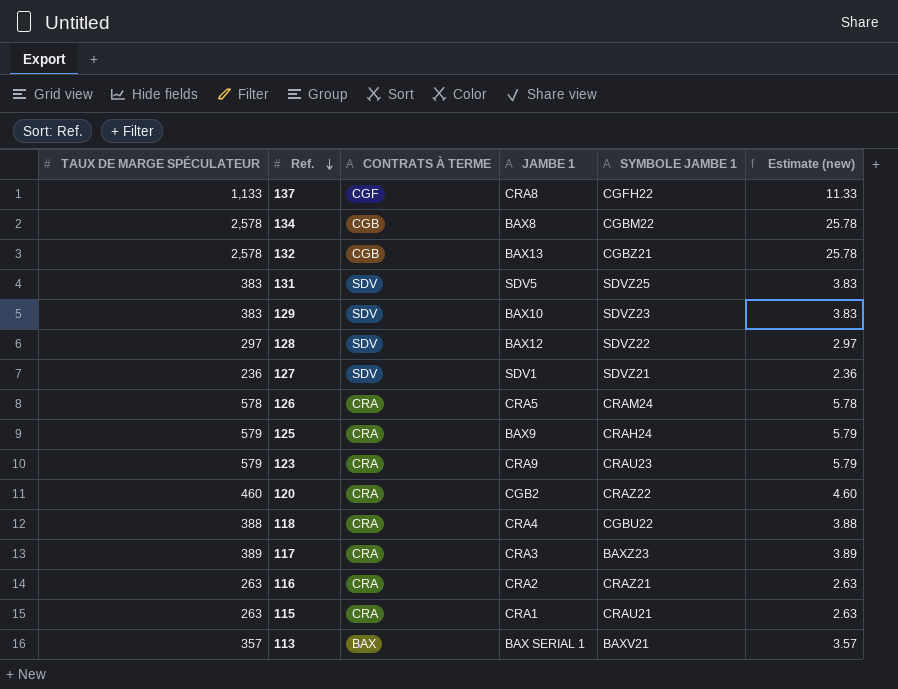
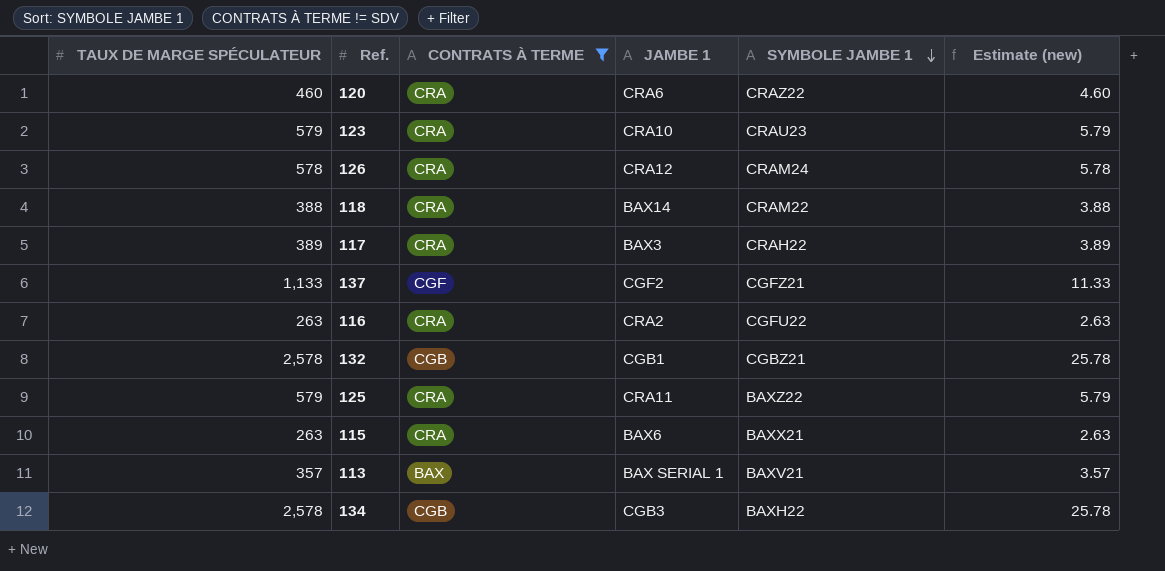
filter: none -> CONTRATS À TERME != SDV
row order: Ref. descending -> SYMBOLE JAMBE 1 descending
120 | JAMBE 1: CGB2 -> CRA6
123 | JAMBE 1: CRA9 -> CRA10
126 | JAMBE 1: CRA5 -> CRA12
118 | JAMBE 1: CRA4 -> BAX14
118 | SYMBOLE JAMBE 1: CGBU22 -> CRAM22
117 | JAMBE 1: CRA3 -> BAX3
117 | SYMBOLE JAMBE 1: BAXZ23 -> CRAH22
137 | JAMBE 1: CRA8 -> CGF2
137 | SYMBOLE JAMBE 1: CGFH22 -> CGFZ21
116 | SYMBOLE JAMBE 1: CRAZ21 -> CGFU22
132 | JAMBE 1: BAX13 -> CGB1
125 | JAMBE 1: BAX9 -> CRA11
125 | SYMBOLE JAMBE 1: CRAH24 -> BAXZ22
115 | JAMBE 1: CRA1 -> BAX6
115 | SYMBOLE JAMBE 1: CRAU21 -> BAXX21
134 | JAMBE 1: BAX8 -> CGB3
134 | SYMBOLE JAMBE 1: CGBM22 -> BAXH22

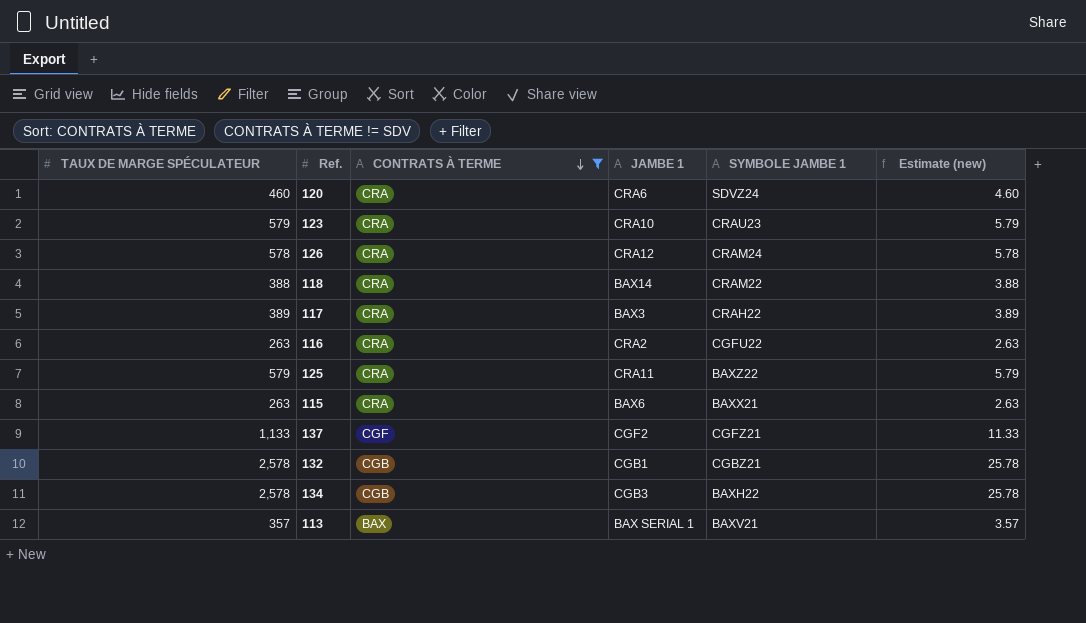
row order: SYMBOLE JAMBE 1 descending -> CONTRATS À TERME descending
120 | SYMBOLE JAMBE 1: CRAZ22 -> SDVZ24

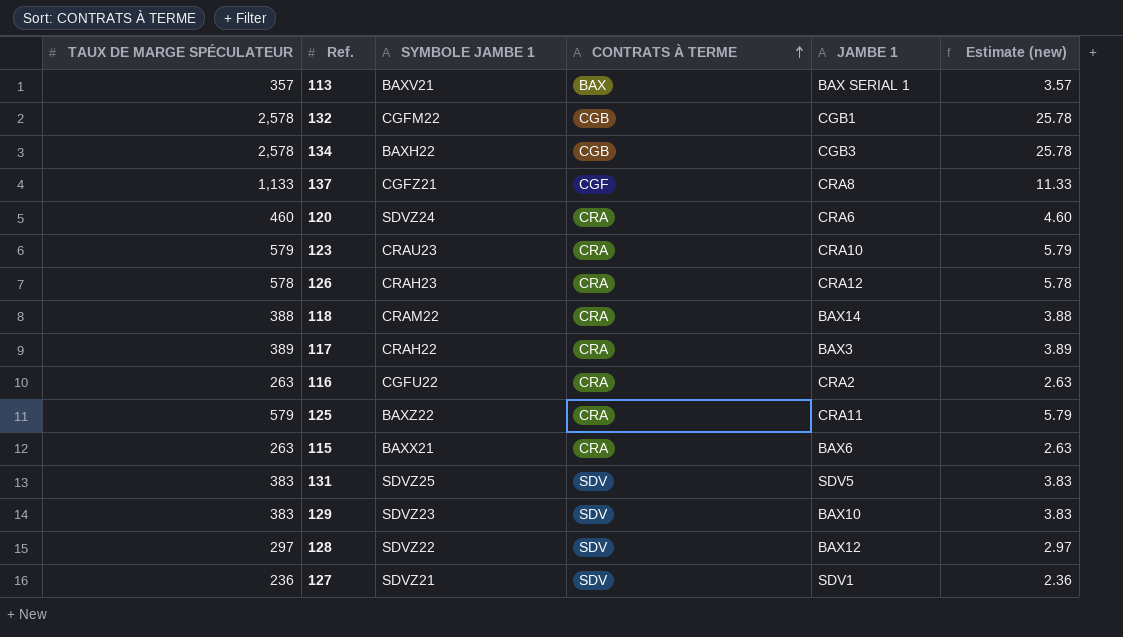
filter: CONTRATS À TERME != SDV -> none
row order: CONTRATS À TERME descending -> CONTRATS À TERME ascending
column SYMBOLE JAMBE 1 | position: 5 -> 3
132 | SYMBOLE JAMBE 1: CGBZ21 -> CGFM22
137 | JAMBE 1: CGF2 -> CRA8
126 | SYMBOLE JAMBE 1: CRAM24 -> CRAH23

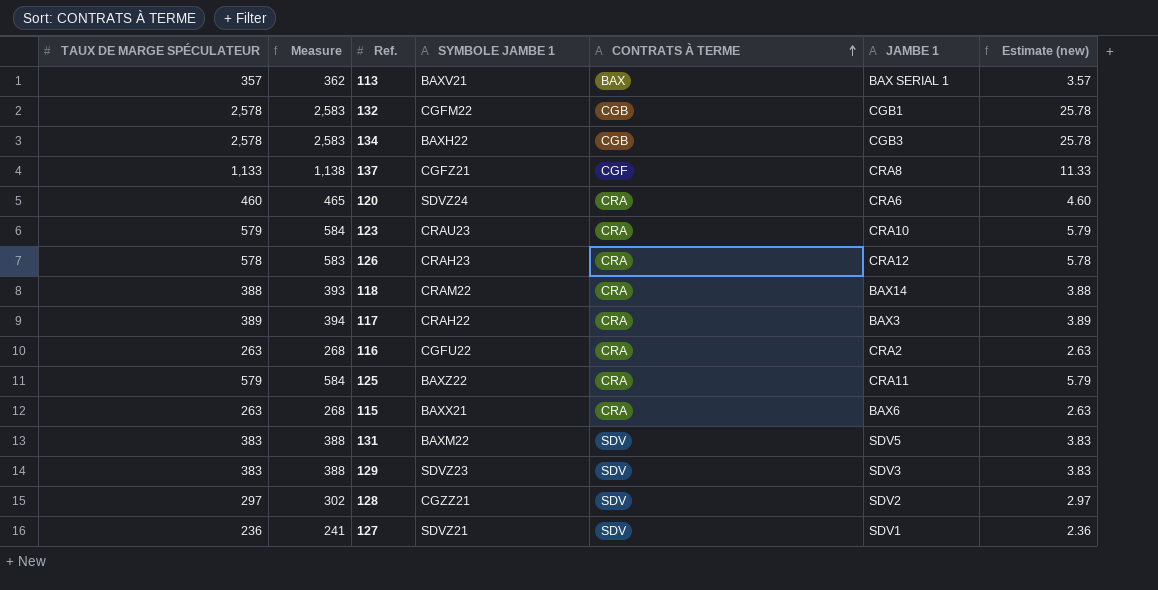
column Measure | formula: none -> [TAUX DE MARGE SPÉCULATEUR] + 5
131 | SYMBOLE JAMBE 1: SDVZ25 -> BAXM22
129 | JAMBE 1: BAX10 -> SDV3
128 | SYMBOLE JAMBE 1: SDVZ22 -> CGZZ21
128 | JAMBE 1: BAX12 -> SDV2

